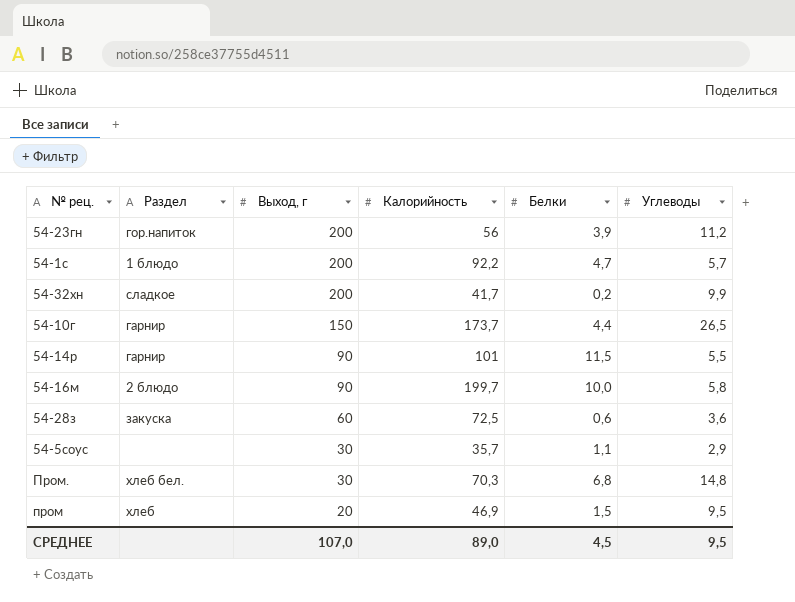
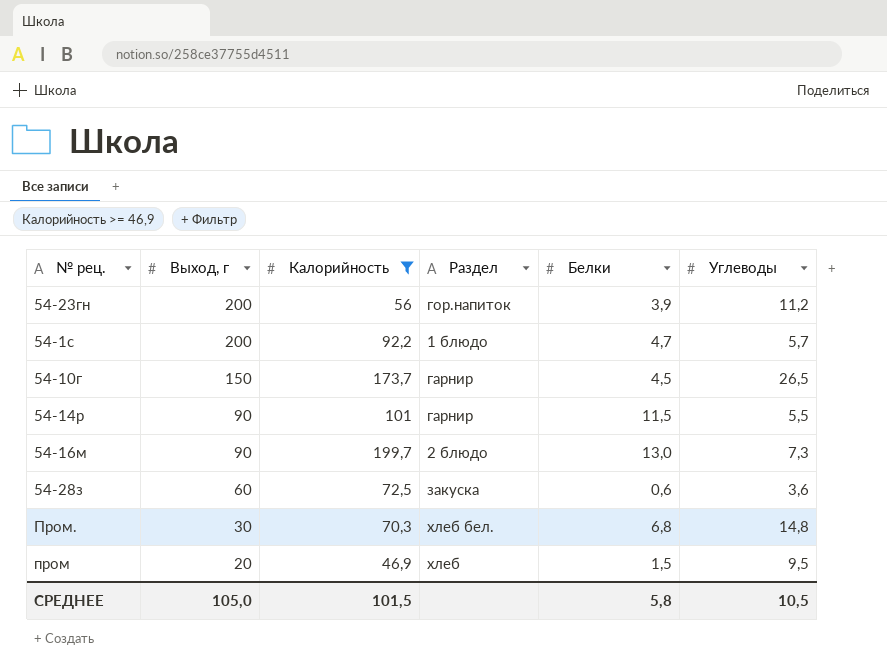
filter: none -> Калорийность >= 46,9
column Раздел | position: 2 -> 4
54-10г | Белки: 4,4 -> 4,5
54-16м | Белки: 10,0 -> 13,0
54-16м | Углеводы: 5,8 -> 7,3
СРЕДНЕЕ | Выход, г: 107,0 -> 105,0
СРЕДНЕЕ | Калорийность: 89,0 -> 101,5
СРЕДНЕЕ | Белки: 4,5 -> 5,8
СРЕДНЕЕ | Углеводы: 9,5 -> 10,5

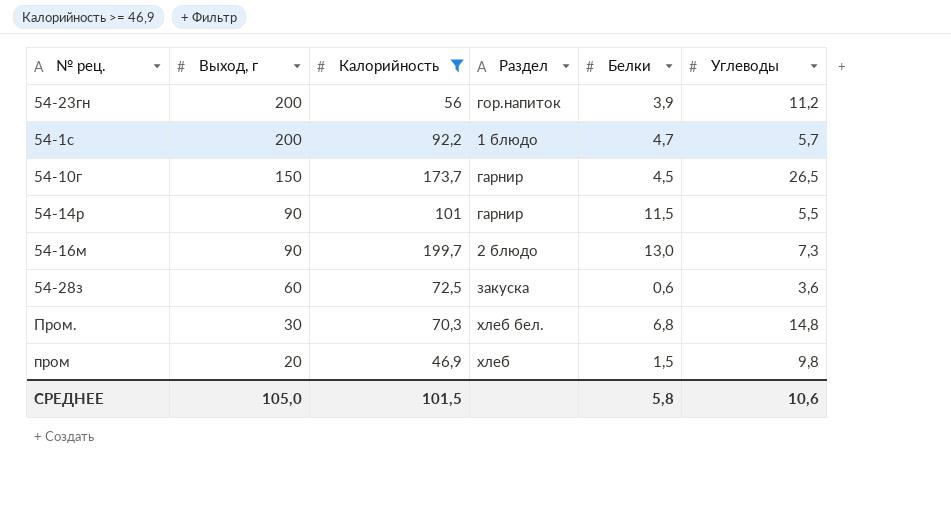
пром | Углеводы: 9,5 -> 9,8
СРЕДНЕЕ | Углеводы: 10,5 -> 10,6

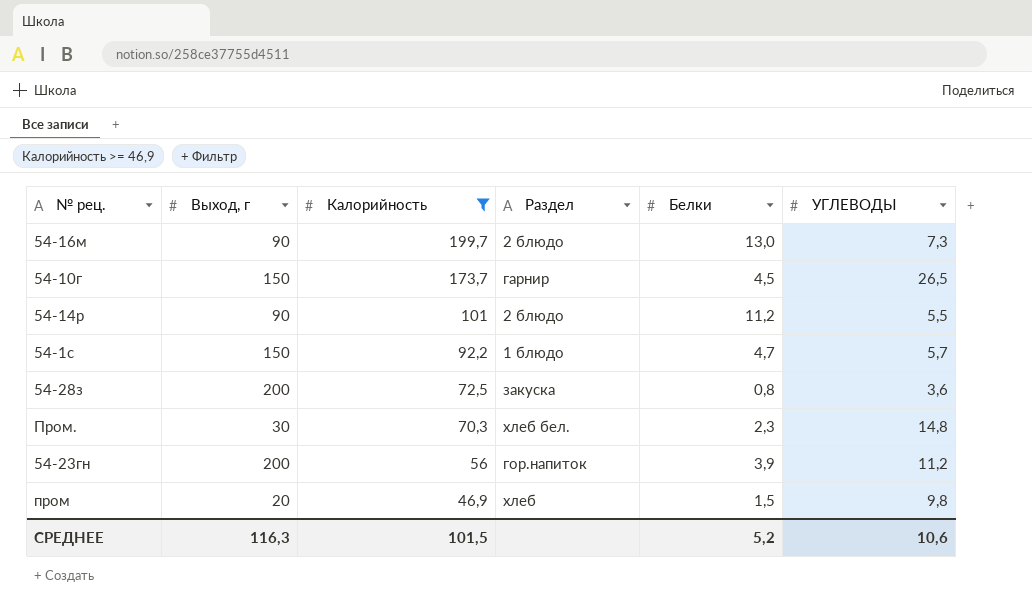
row order: Выход, г descending -> Калорийность descending
column name: Углеводы -> УГЛЕВОДЫ
54-14р | Раздел: гарнир -> 2 блюдо
54-14р | Белки: 11,5 -> 11,2
54-1с | Выход, г: 200 -> 150
54-28з | Выход, г: 60 -> 200
54-28з | Белки: 0,6 -> 0,8
Пром. | Белки: 6,8 -> 2,3
СРЕДНЕЕ | Выход, г: 105,0 -> 116,3
СРЕДНЕЕ | Белки: 5,8 -> 5,2

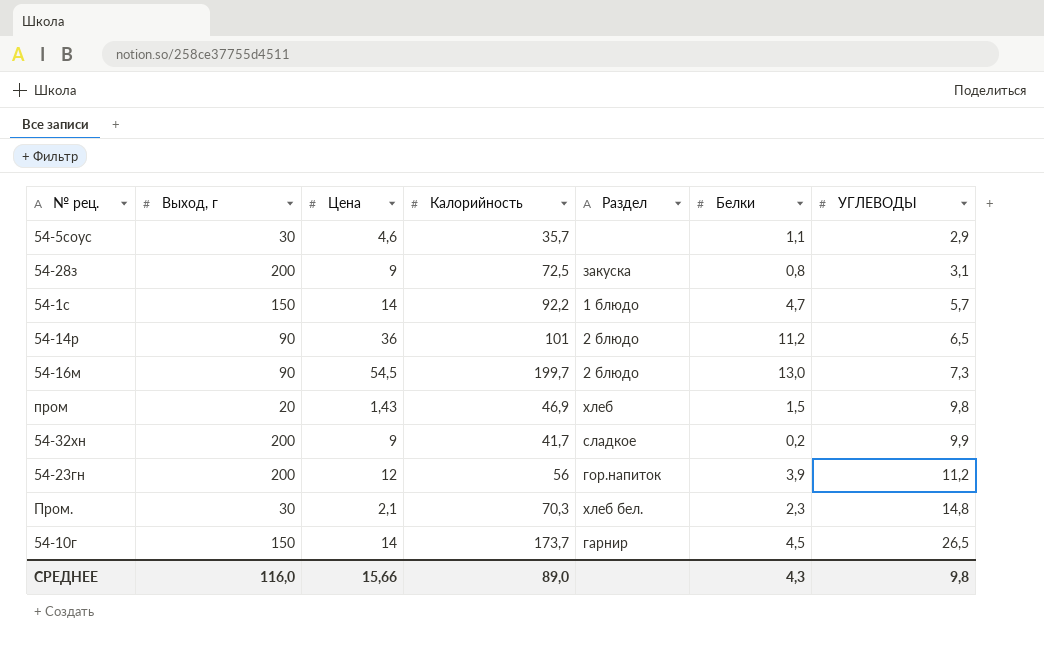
filter: Калорийность >= 46,9 -> none
row order: Калорийность descending -> УГЛЕВОДЫ ascending
column Цена | position: none -> 3
54-28з | УГЛЕВОДЫ: 3,6 -> 3,1
54-14р | УГЛЕВОДЫ: 5,5 -> 6,5
СРЕДНЕЕ | Выход, г: 116,3 -> 116,0
СРЕДНЕЕ | Калорийность: 101,5 -> 89,0
СРЕДНЕЕ | Белки: 5,2 -> 4,3
СРЕДНЕЕ | УГЛЕВОДЫ: 10,6 -> 9,8

